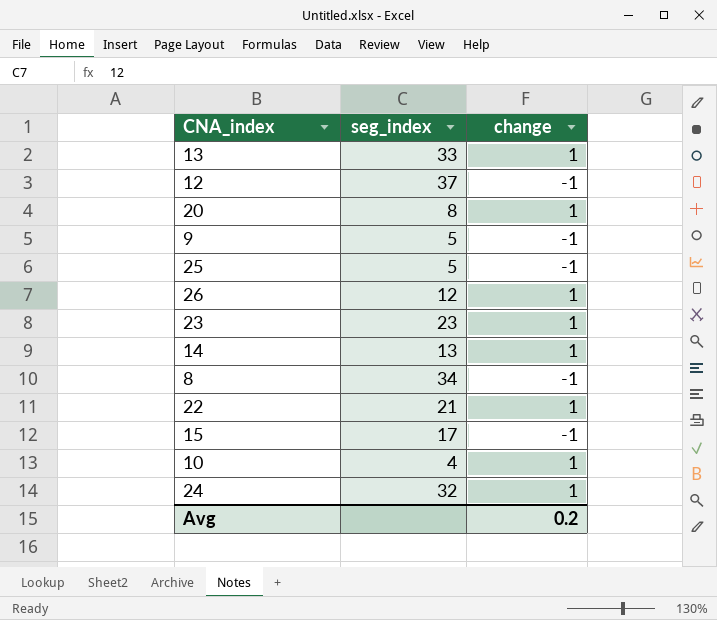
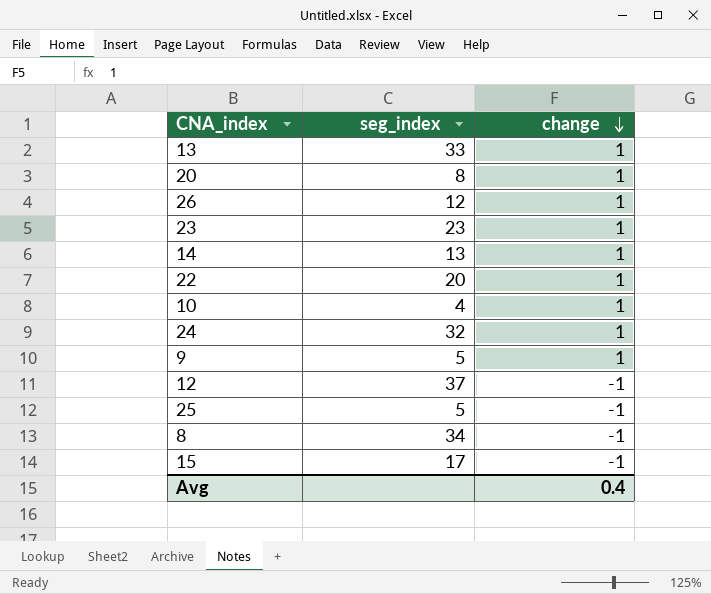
row order: none -> change descending
22 | seg_index: 21 -> 20
9 | change: -1 -> 1
Avg | change: 0.2 -> 0.4

